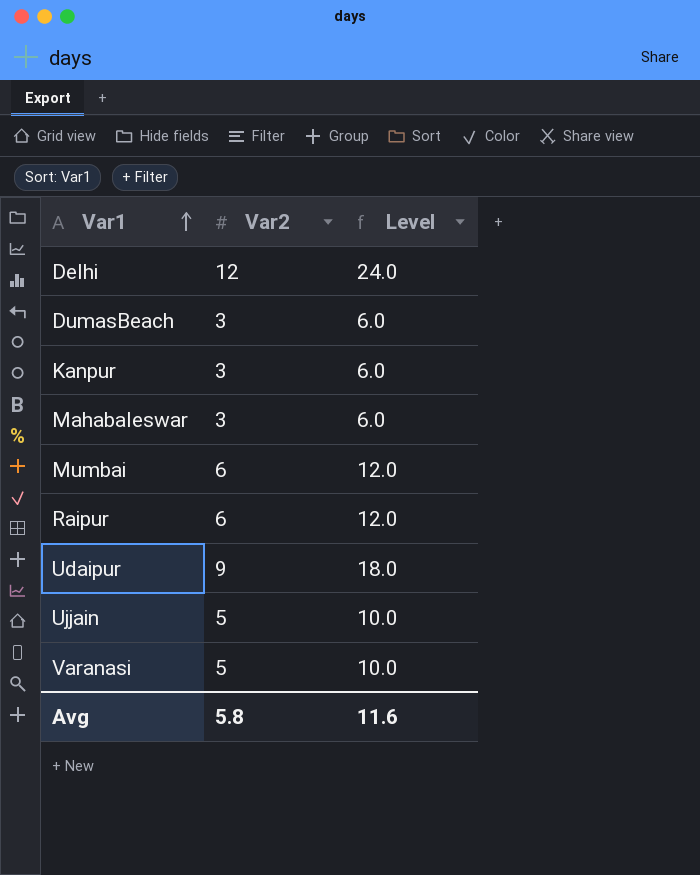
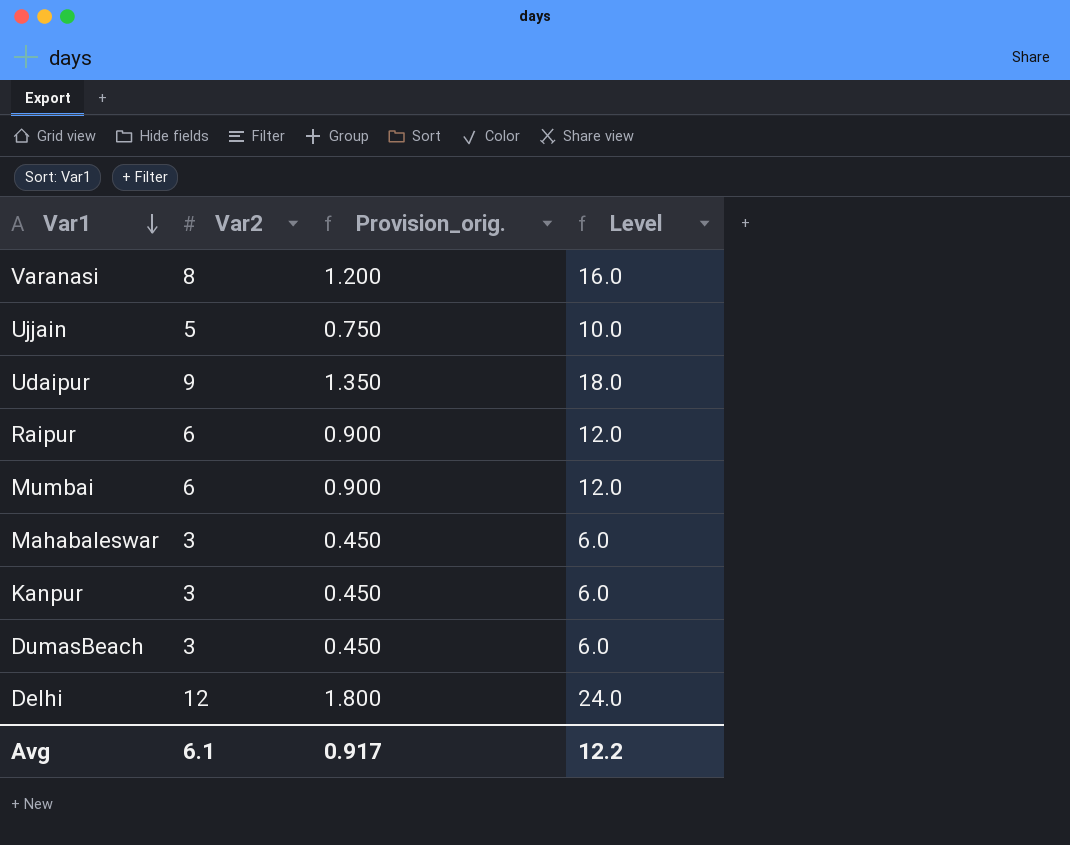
row order: Var1 ascending -> Var1 descending
column Provision_orig. | formula: none -> [Var2] * 0.15
Varanasi | Var2: 5 -> 8
Varanasi | Level: 10.0 -> 16.0
Avg | Var2: 5.8 -> 6.1
Avg | Level: 11.6 -> 12.2

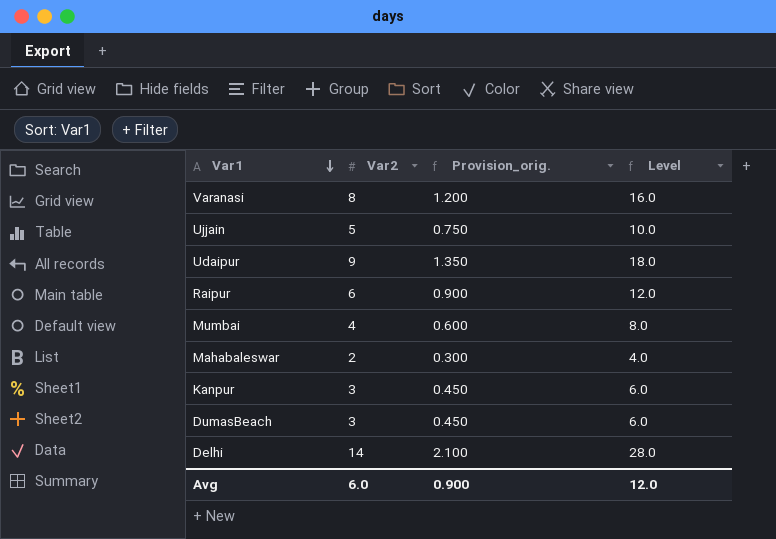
Mumbai | Var2: 6 -> 4
Mumbai | Provision_orig.: 0.900 -> 0.600
Mumbai | Level: 12.0 -> 8.0
Mahabaleswar | Var2: 3 -> 2
Mahabaleswar | Provision_orig.: 0.450 -> 0.300
Mahabaleswar | Level: 6.0 -> 4.0
Delhi | Var2: 12 -> 14
Delhi | Provision_orig.: 1.800 -> 2.100
Delhi | Level: 24.0 -> 28.0
Avg | Var2: 6.1 -> 6.0
Avg | Provision_orig.: 0.917 -> 0.900
Avg | Level: 12.2 -> 12.0

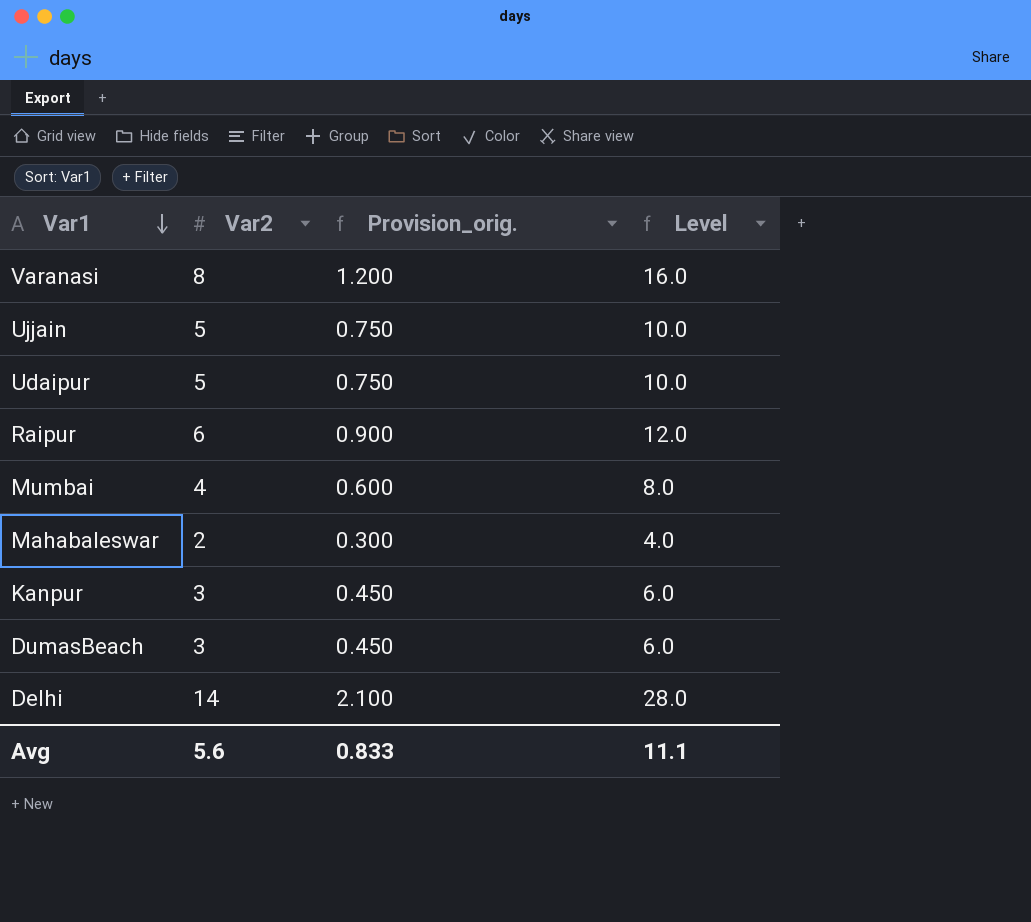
Udaipur | Var2: 9 -> 5
Udaipur | Provision_orig.: 1.350 -> 0.750
Udaipur | Level: 18.0 -> 10.0
Avg | Var2: 6.0 -> 5.6
Avg | Provision_orig.: 0.900 -> 0.833
Avg | Level: 12.0 -> 11.1

